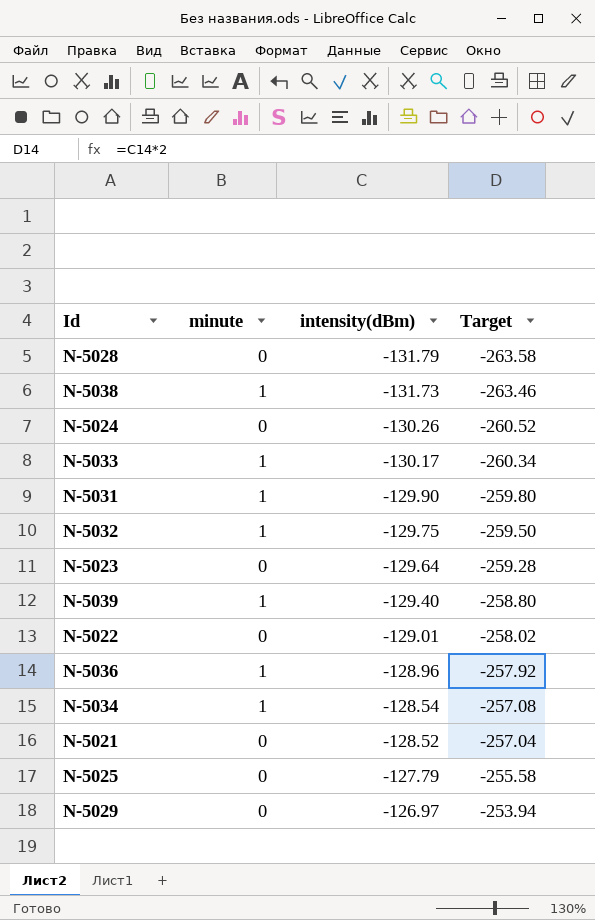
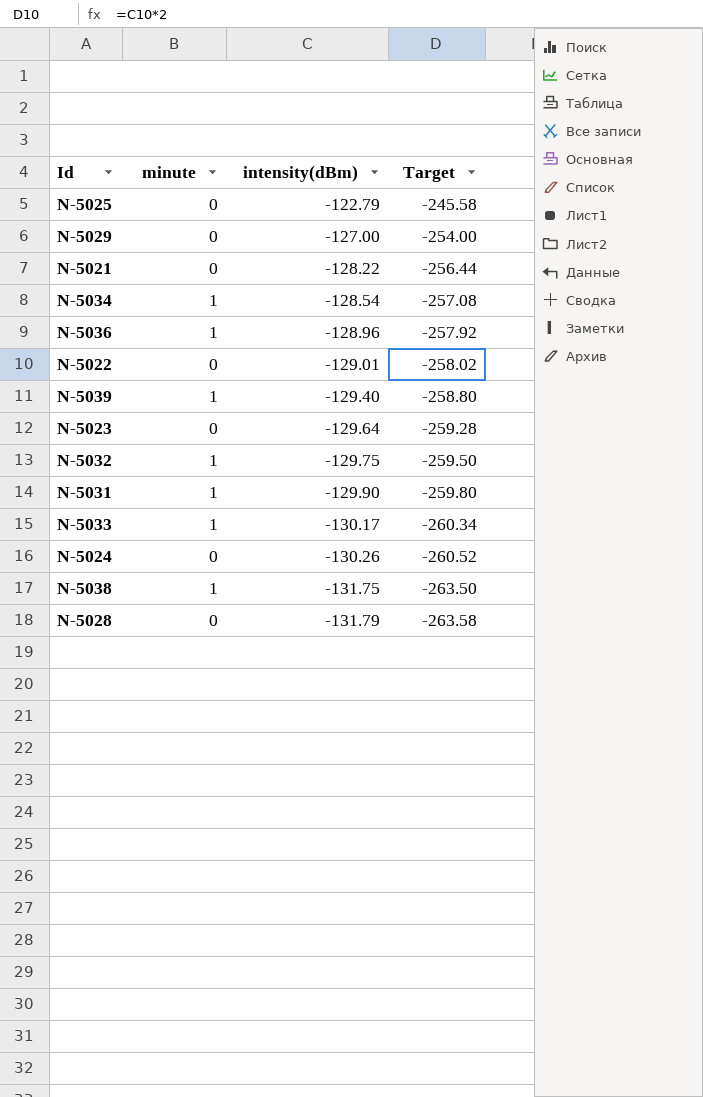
row order: intensity(dBm) ascending -> intensity(dBm) descending
N-5025 | intensity(dBm): -127.79 -> -122.79
N-5025 | Target: -255.58 -> -245.58
N-5029 | intensity(dBm): -126.97 -> -127.00
N-5029 | Target: -253.94 -> -254.00
N-5021 | intensity(dBm): -128.52 -> -128.22
N-5021 | Target: -257.04 -> -256.44
N-5038 | intensity(dBm): -131.73 -> -131.75
N-5038 | Target: -263.46 -> -263.50

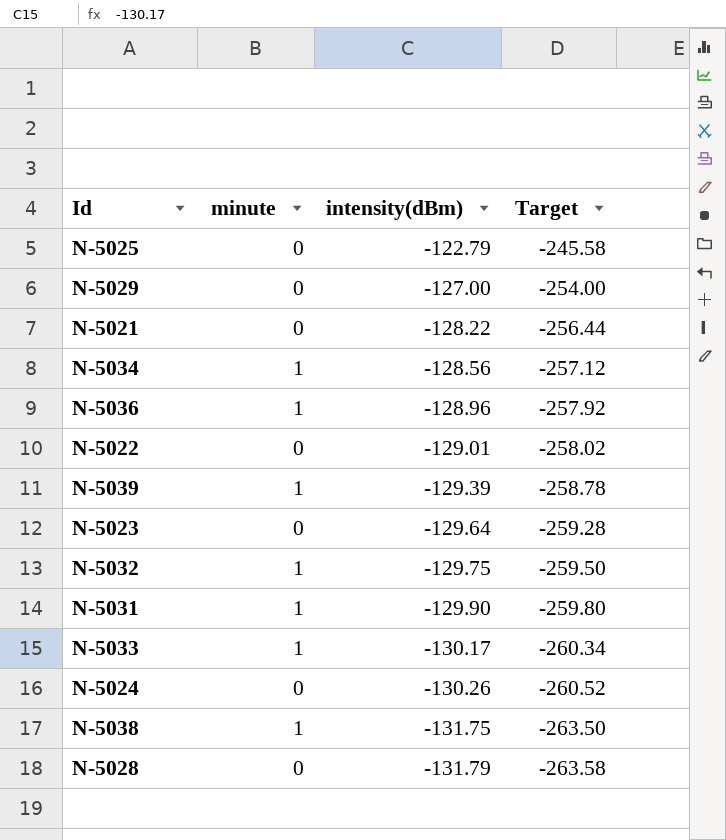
N-5034 | intensity(dBm): -128.54 -> -128.56
N-5034 | Target: -257.08 -> -257.12
N-5039 | intensity(dBm): -129.40 -> -129.39
N-5039 | Target: -258.80 -> -258.78

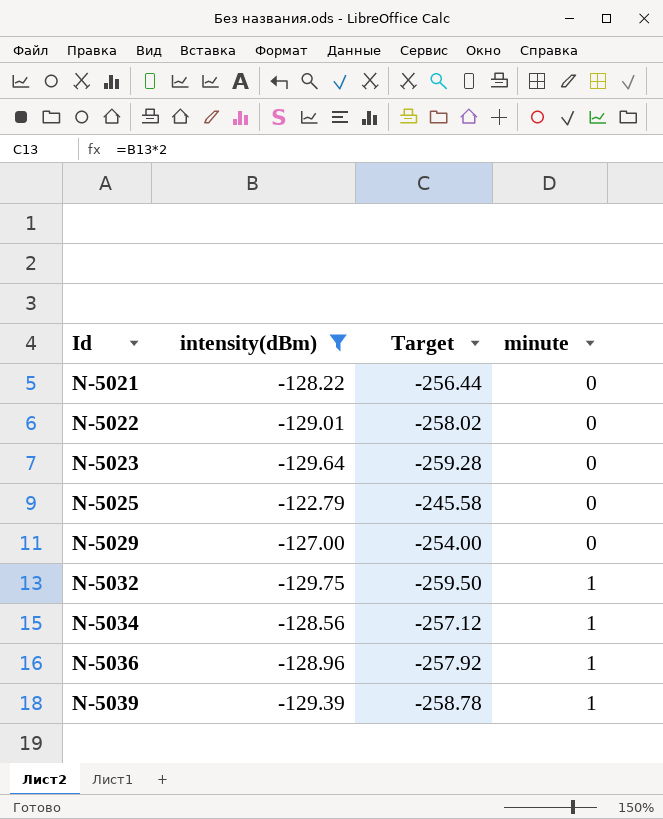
filter: none -> intensity(dBm) >= -129.75
row order: intensity(dBm) descending -> Id ascending
column minute | position: 2 -> 4

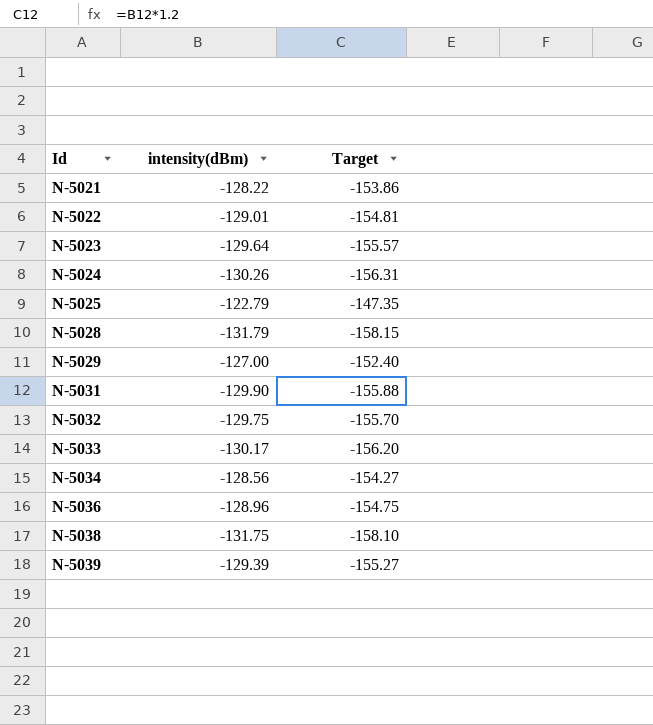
filter: intensity(dBm) >= -129.75 -> none
column minute | position: 4 -> none
column Target | formula: [intensity(dBm)] * 2 -> [intensity(dBm)] * 1.2

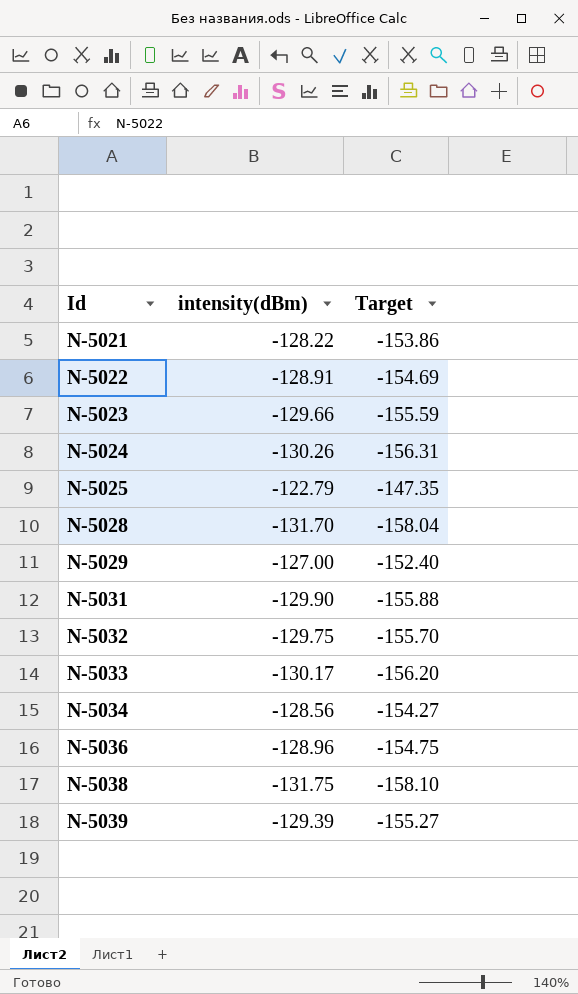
N-5022 | intensity(dBm): -129.01 -> -128.91
N-5022 | Target: -154.81 -> -154.69
N-5023 | intensity(dBm): -129.64 -> -129.66
N-5023 | Target: -155.57 -> -155.59
N-5028 | intensity(dBm): -131.79 -> -131.70
N-5028 | Target: -158.15 -> -158.04

